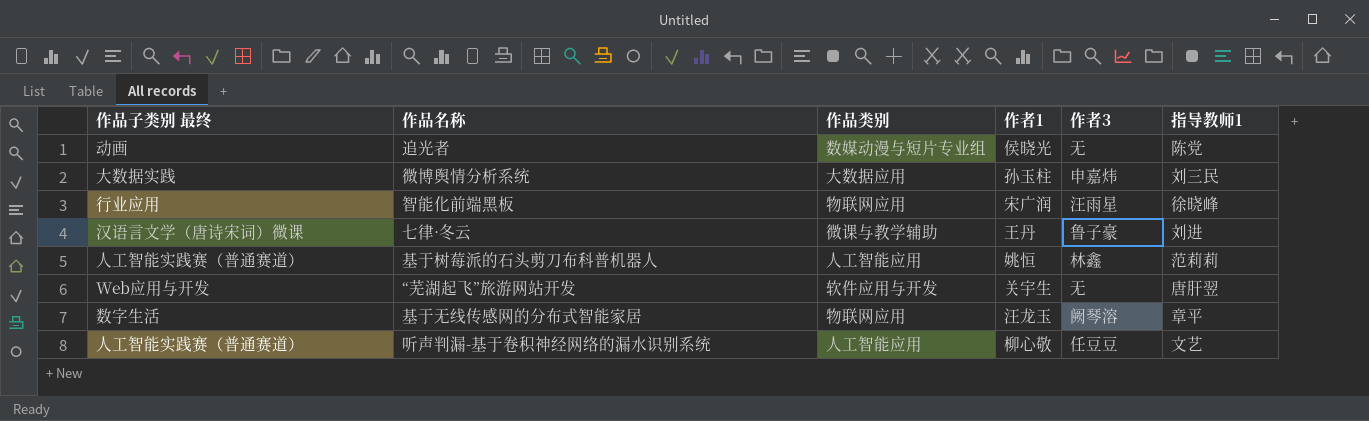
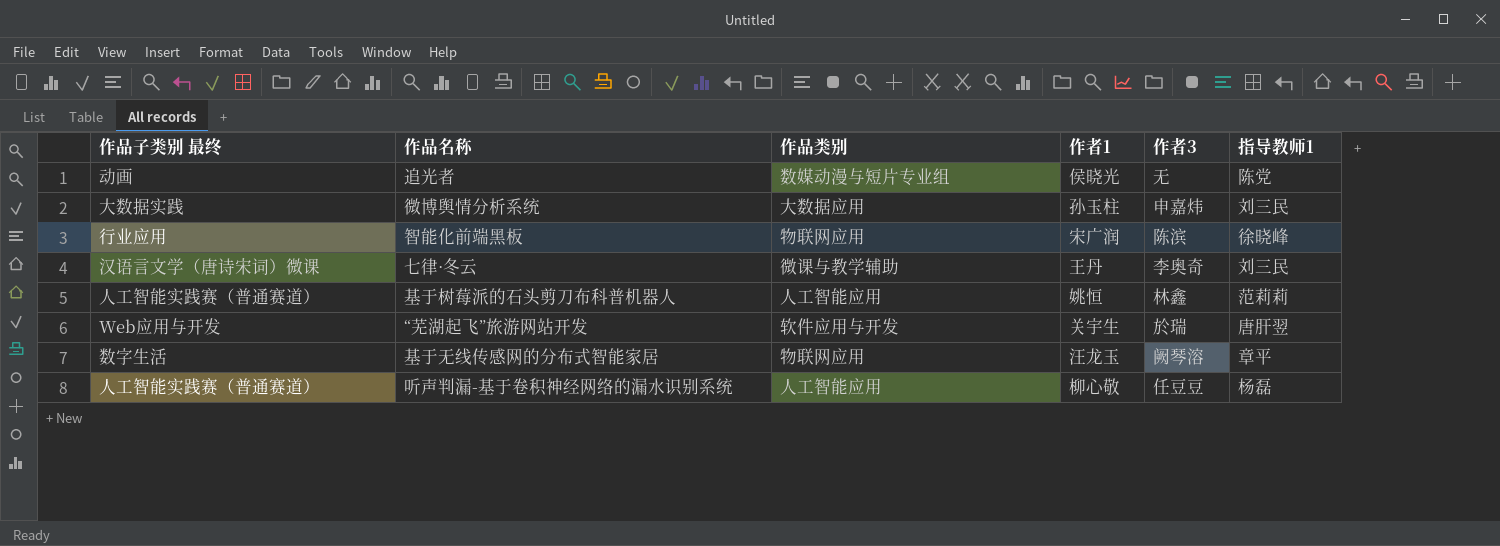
智能化前端黑板 | 作者3: 汪雨星 -> 陈滨
七律·冬云 | 作者3: 鲁子豪 -> 李奥奇
七律·冬云 | 指导教师1: 刘进 -> 刘三民
“芜湖起飞”旅游网站开发 | 作者3: 无 -> 於瑞
听声判漏-基于卷积神经网络的漏水识别系统 | 指导教师1: 文艺 -> 杨磊

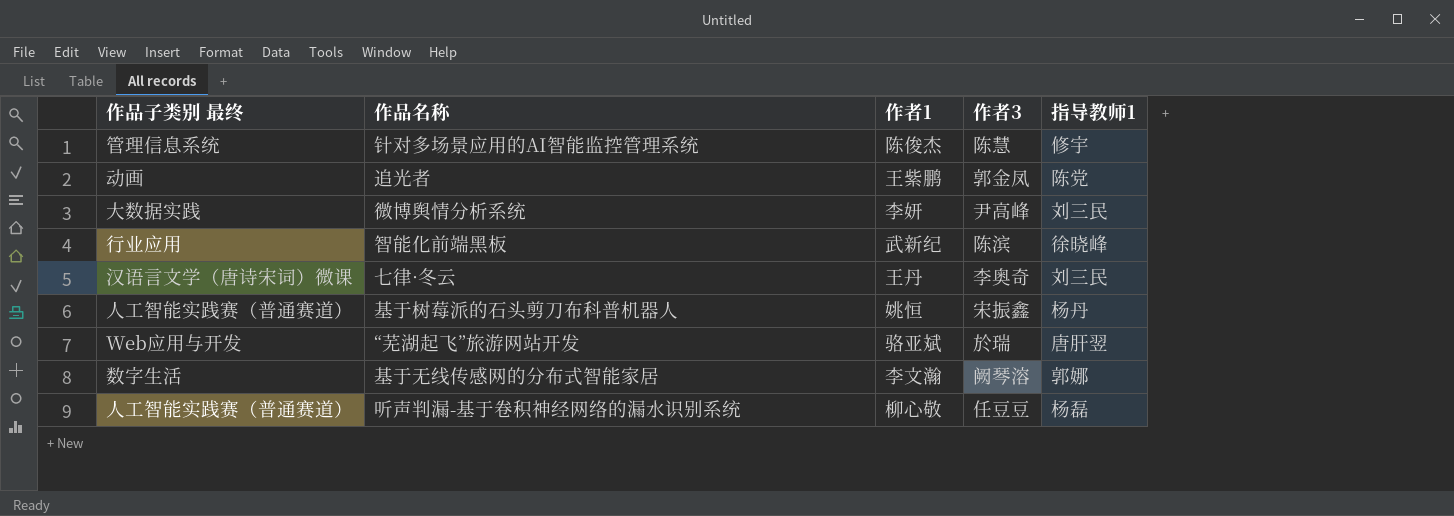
column 作品类别 | position: 3 -> none
row 针对多场景应用的AI智能监控管理系统: none -> 管理信息系统 | 陈俊杰 | 陈慧 | 修宇
追光者 | 作者1: 侯晓光 -> 王紫鹏
追光者 | 作者3: 无 -> 郭金凤
微博舆情分析系统 | 作者1: 孙玉柱 -> 李妍
微博舆情分析系统 | 作者3: 申嘉炜 -> 尹高峰
智能化前端黑板 | 作者1: 宋广润 -> 武新纪
基于树莓派的石头剪刀布科普机器人 | 作者3: 林鑫 -> 宋振鑫
基于树莓派的石头剪刀布科普机器人 | 指导教师1: 范莉莉 -> 杨丹
“芜湖起飞”旅游网站开发 | 作者1: 关宇生 -> 骆亚斌
基于无线传感网的分布式智能家居 | 作者1: 汪龙玉 -> 李文瀚
基于无线传感网的分布式智能家居 | 指导教师1: 章平 -> 郭娜

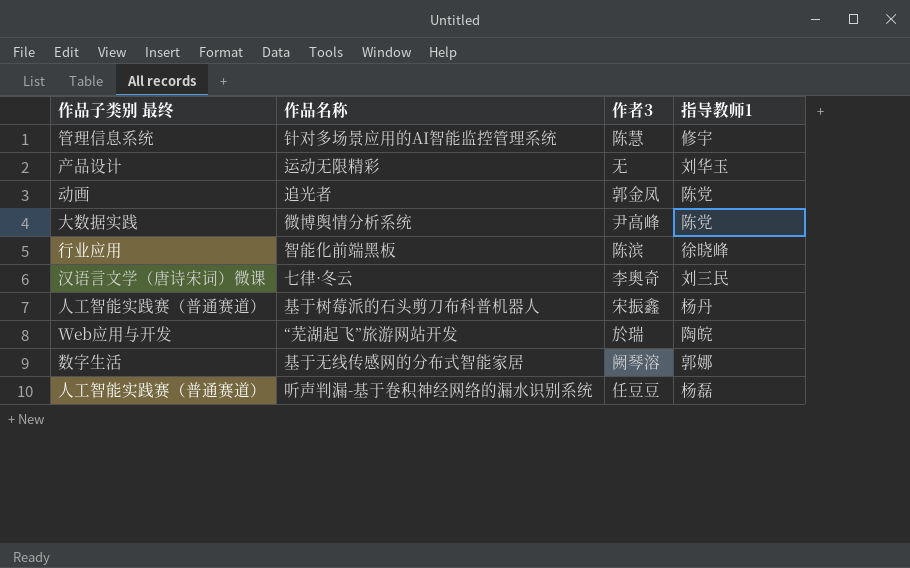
column 作者1 | position: 3 -> none
row 运动无限精彩: none -> 产品设计 | 无 | 刘华玉
微博舆情分析系统 | 指导教师1: 刘三民 -> 陈党
“芜湖起飞”旅游网站开发 | 指导教师1: 唐肝翌 -> 陶皖

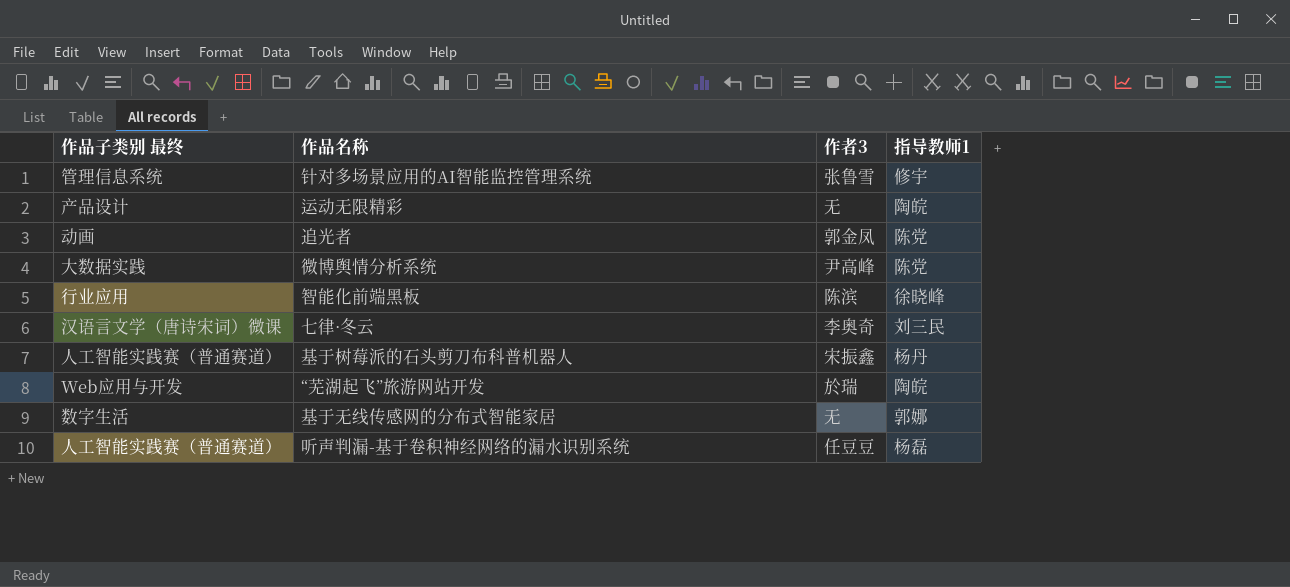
针对多场景应用的AI智能监控管理系统 | 作者3: 陈慧 -> 张鲁雪
运动无限精彩 | 指导教师1: 刘华玉 -> 陶皖
基于无线传感网的分布式智能家居 | 作者3: 阙琴溶 -> 无

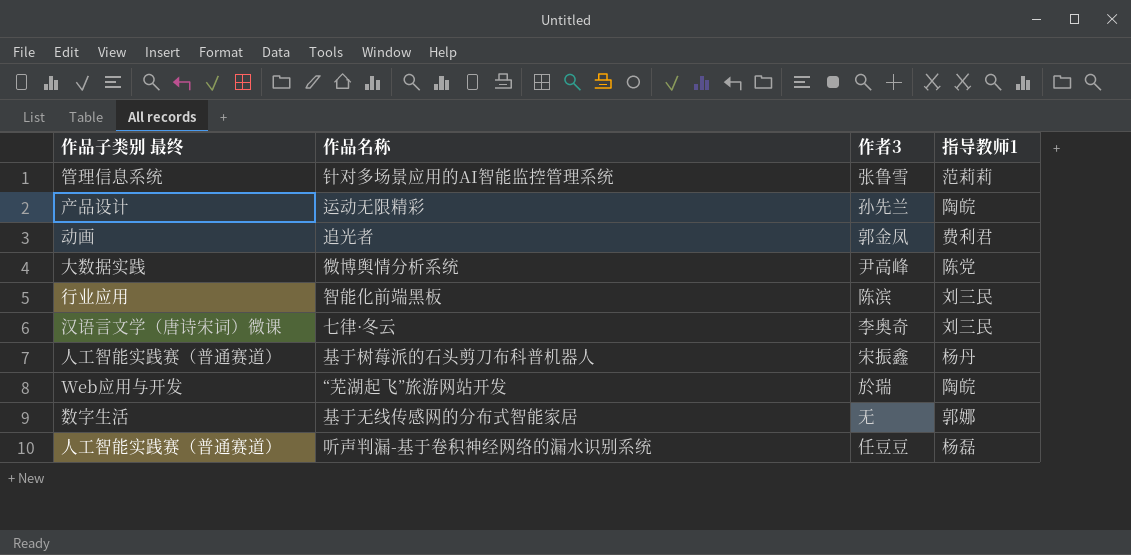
针对多场景应用的AI智能监控管理系统 | 指导教师1: 修宇 -> 范莉莉
运动无限精彩 | 作者3: 无 -> 孙先兰
追光者 | 指导教师1: 陈党 -> 费利君
智能化前端黑板 | 指导教师1: 徐晓峰 -> 刘三民

